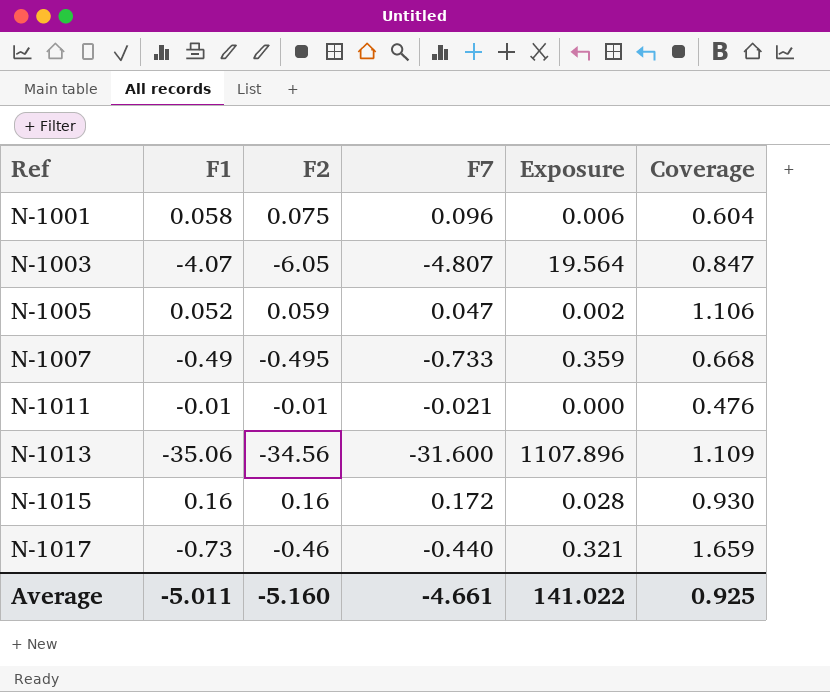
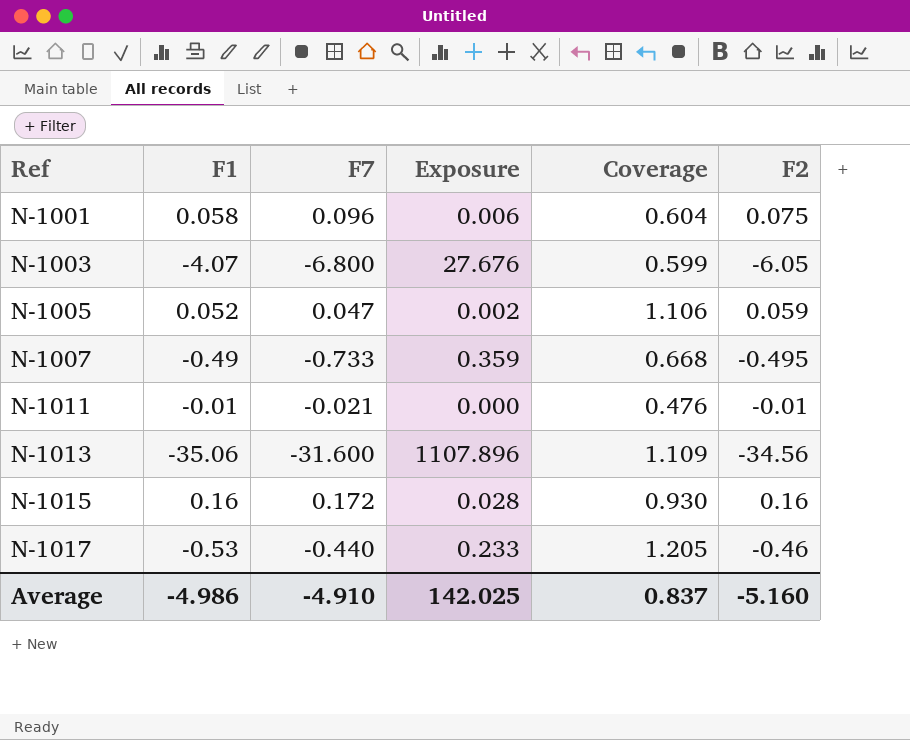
column F2 | position: 3 -> 6
N-1003 | F7: -4.807 -> -6.800
N-1003 | Exposure: 19.564 -> 27.676
N-1003 | Coverage: 0.847 -> 0.599
N-1017 | F1: -0.73 -> -0.53
N-1017 | Exposure: 0.321 -> 0.233
N-1017 | Coverage: 1.659 -> 1.205
Average | F1: -5.011 -> -4.986
Average | F7: -4.661 -> -4.910
Average | Exposure: 141.022 -> 142.025
Average | Coverage: 0.925 -> 0.837

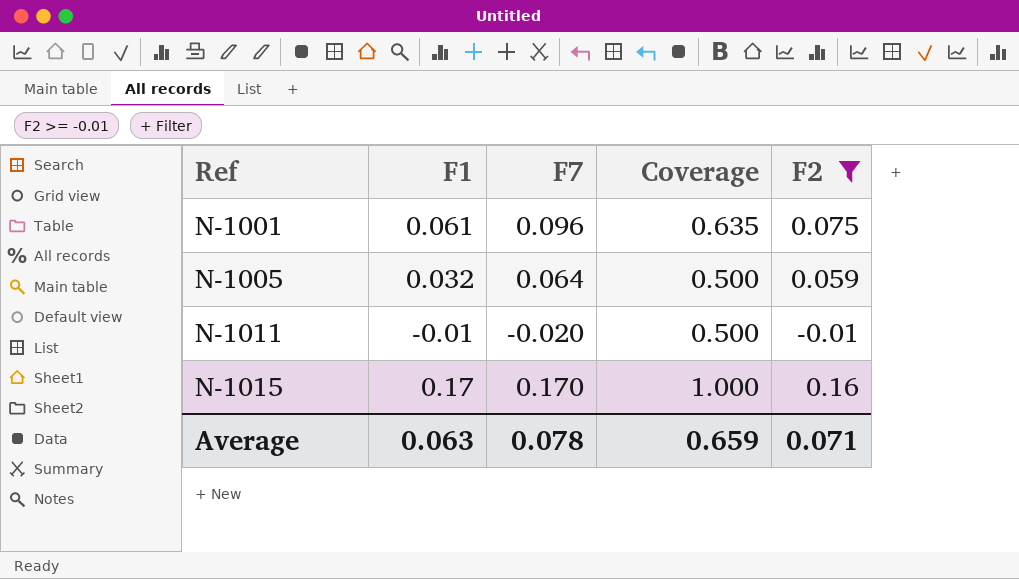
filter: none -> F2 >= -0.01
column Exposure | formula: [F1] * [F7] -> none
N-1001 | F1: 0.058 -> 0.061
N-1001 | Coverage: 0.604 -> 0.635
N-1005 | F1: 0.052 -> 0.032
N-1005 | F7: 0.047 -> 0.064
N-1005 | Coverage: 1.106 -> 0.500
N-1011 | F7: -0.021 -> -0.020
N-1011 | Coverage: 0.476 -> 0.500
N-1015 | F1: 0.16 -> 0.17
N-1015 | F7: 0.172 -> 0.170
N-1015 | Coverage: 0.930 -> 1.000
Average | F1: -4.986 -> 0.063
Average | F7: -4.910 -> 0.078
Average | Coverage: 0.837 -> 0.659
Average | F2: -5.160 -> 0.071

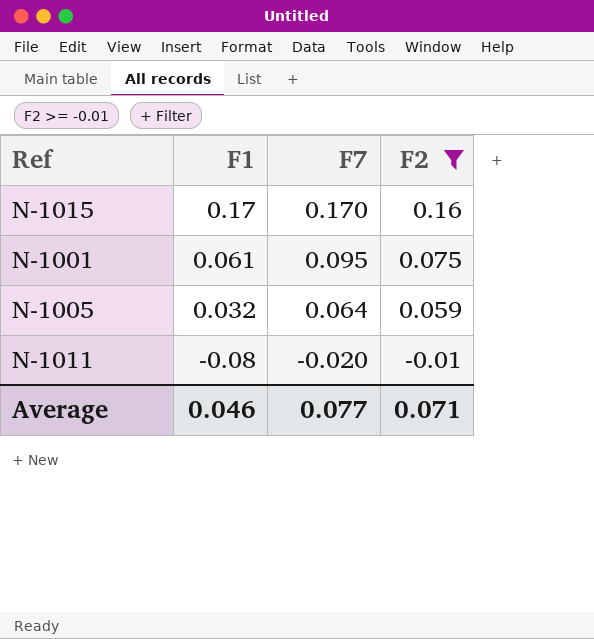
row order: Ref ascending -> F1 descending
column Coverage | formula: [F1] / [F7] -> none
N-1001 | F7: 0.096 -> 0.095
N-1011 | F1: -0.01 -> -0.08
Average | F1: 0.063 -> 0.046
Average | F7: 0.078 -> 0.077

